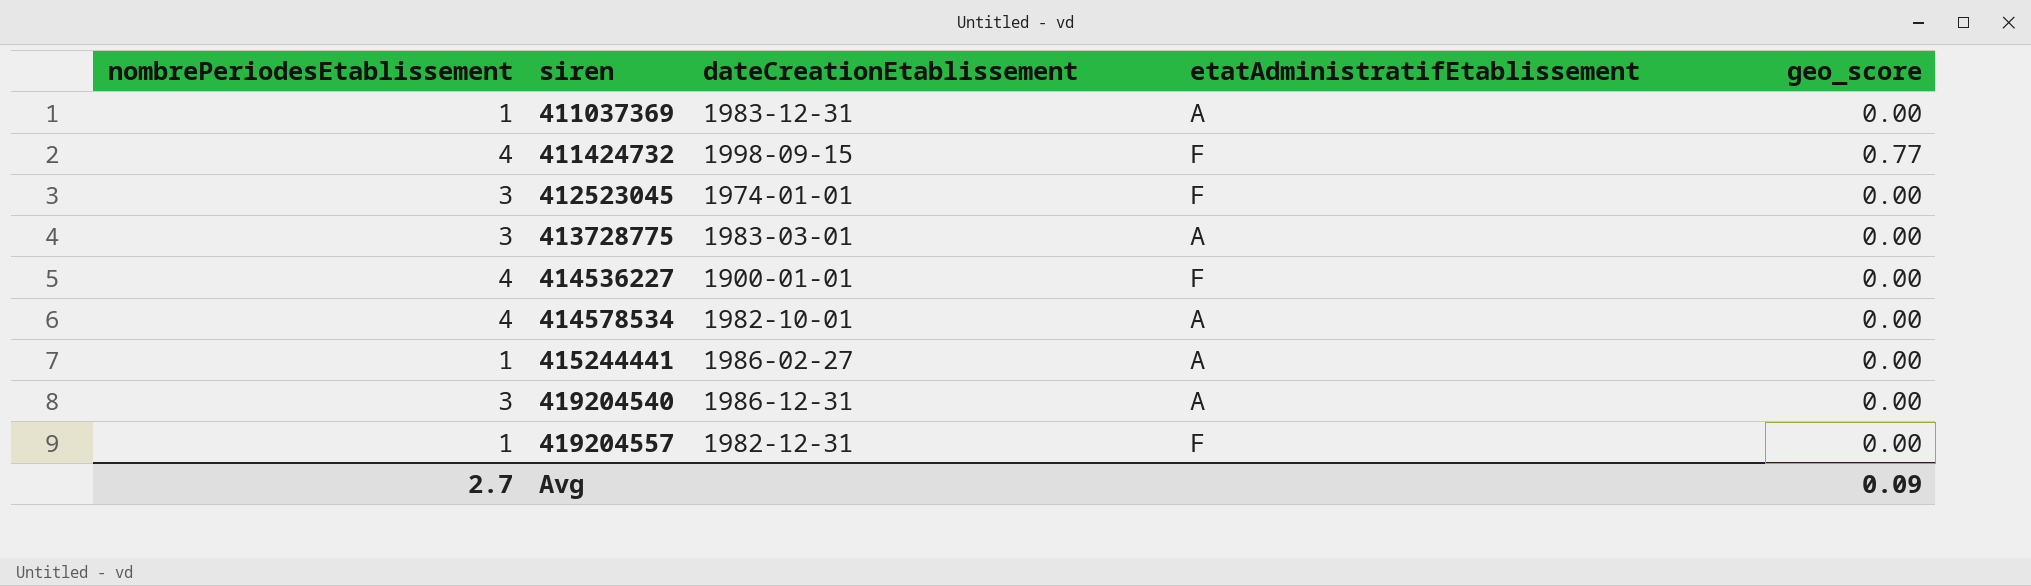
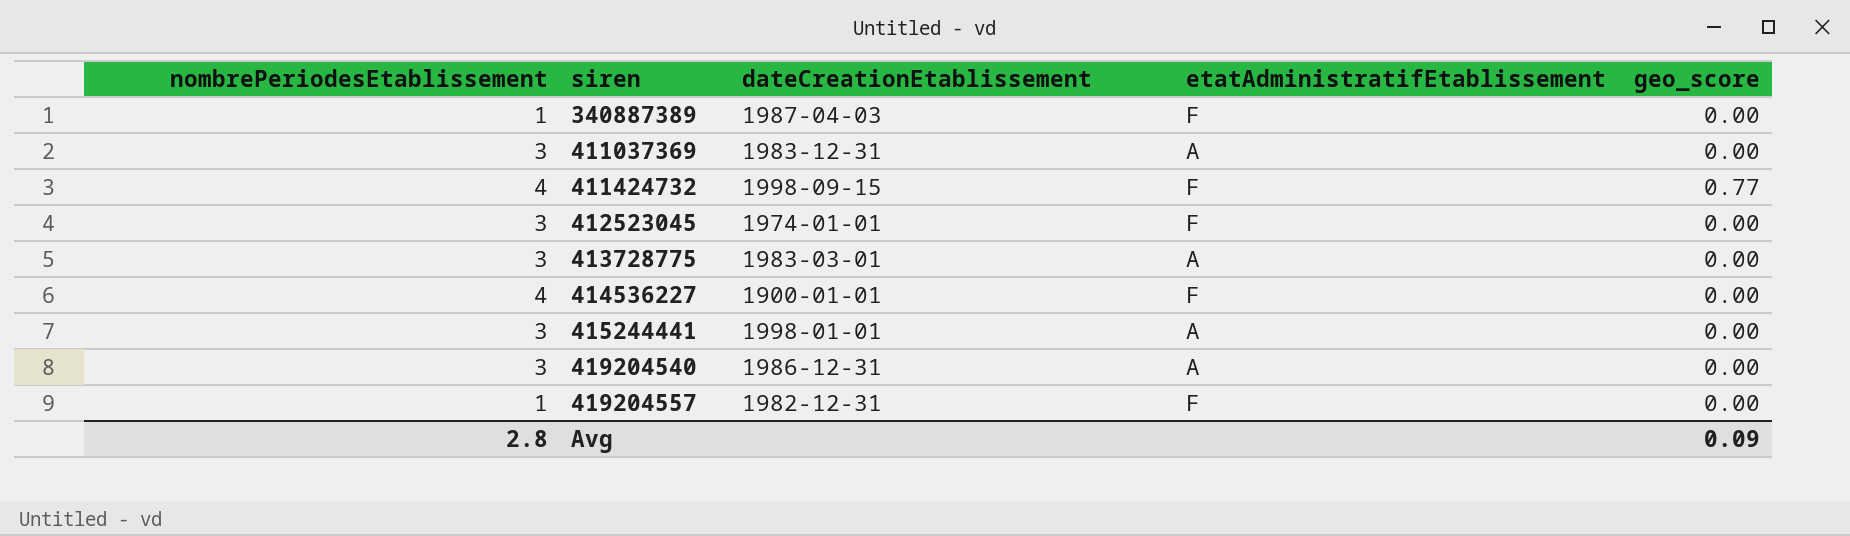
row 414578534: 4 | 1982-10-01 | A | 0.00 -> none
row 340887389: none -> 1 | 1987-04-03 | F | 0.00
411037369 | nombrePeriodesEtablissement: 1 -> 3
415244441 | nombrePeriodesEtablissement: 1 -> 3
415244441 | dateCreationEtablissement: 1986-02-27 -> 1998-01-01
Avg | nombrePeriodesEtablissement: 2.7 -> 2.8

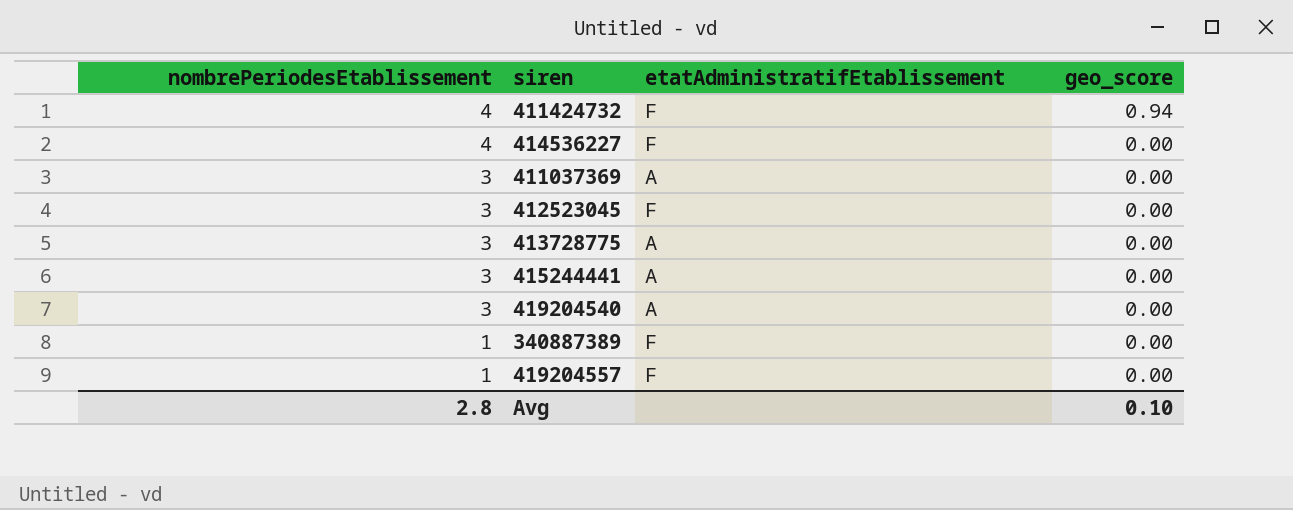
row order: siren ascending -> nombrePeriodesEtablissement descending
column dateCreationEtablissement | position: 3 -> none
411424732 | geo_score: 0.77 -> 0.94
Avg | geo_score: 0.09 -> 0.10

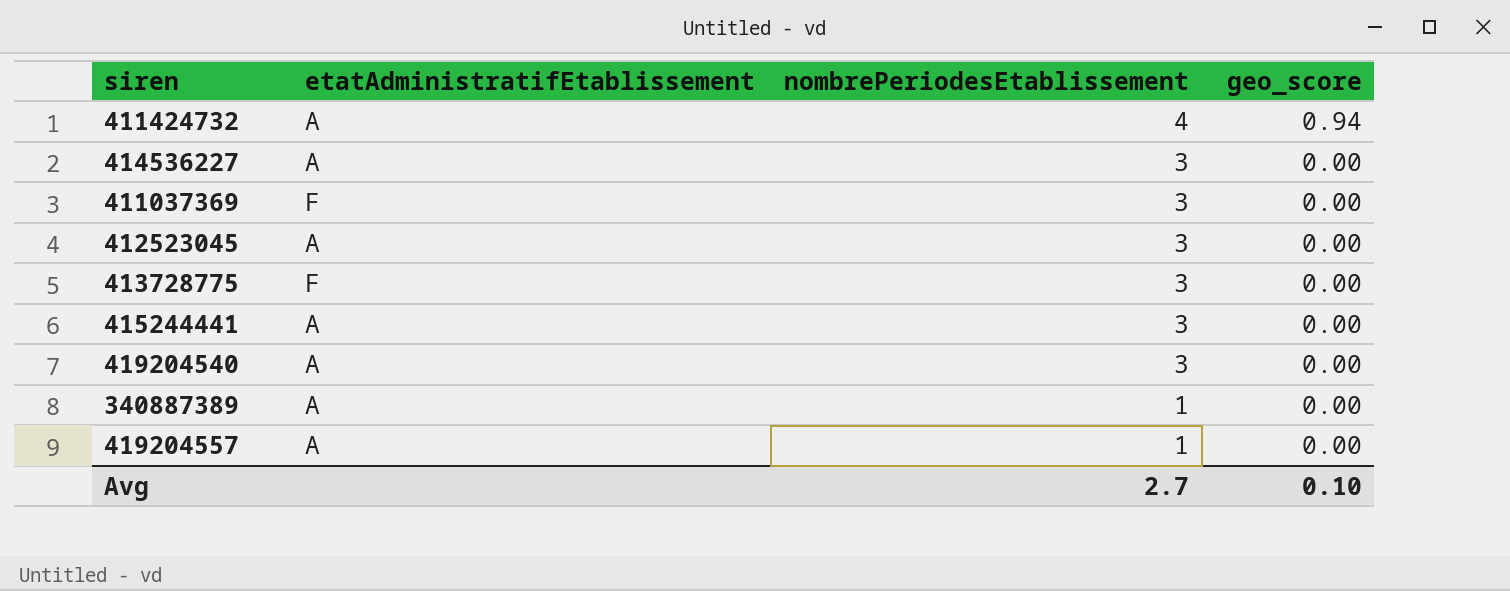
column nombrePeriodesEtablissement | position: 1 -> 3
411424732 | etatAdministratifEtablissement: F -> A
414536227 | etatAdministratifEtablissement: F -> A
414536227 | nombrePeriodesEtablissement: 4 -> 3
411037369 | etatAdministratifEtablissement: A -> F
412523045 | etatAdministratifEtablissement: F -> A
413728775 | etatAdministratifEtablissement: A -> F
340887389 | etatAdministratifEtablissement: F -> A
419204557 | etatAdministratifEtablissement: F -> A
Avg | nombrePeriodesEtablissement: 2.8 -> 2.7

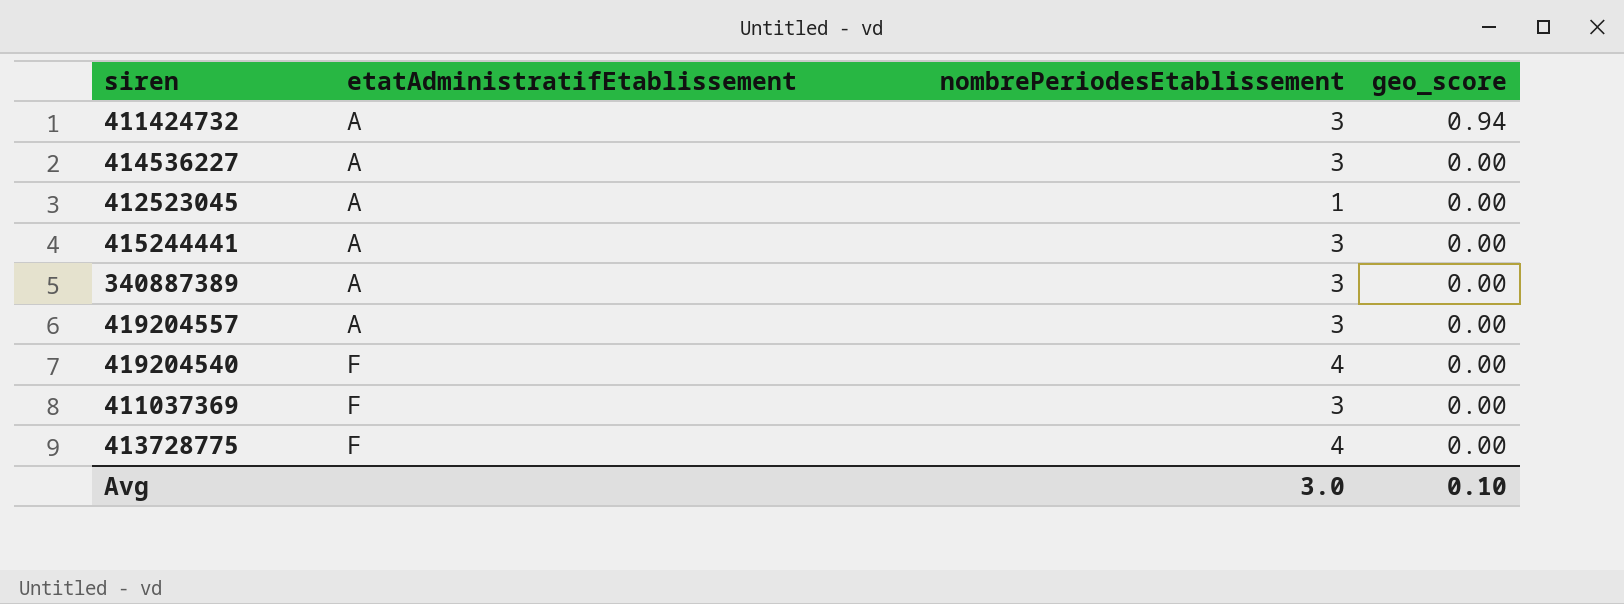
row order: nombrePeriodesEtablissement descending -> etatAdministratifEtablissement ascending
411424732 | nombrePeriodesEtablissement: 4 -> 3
412523045 | nombrePeriodesEtablissement: 3 -> 1
340887389 | nombrePeriodesEtablissement: 1 -> 3
419204557 | nombrePeriodesEtablissement: 1 -> 3
419204540 | etatAdministratifEtablissement: A -> F
419204540 | nombrePeriodesEtablissement: 3 -> 4
413728775 | nombrePeriodesEtablissement: 3 -> 4
Avg | nombrePeriodesEtablissement: 2.7 -> 3.0

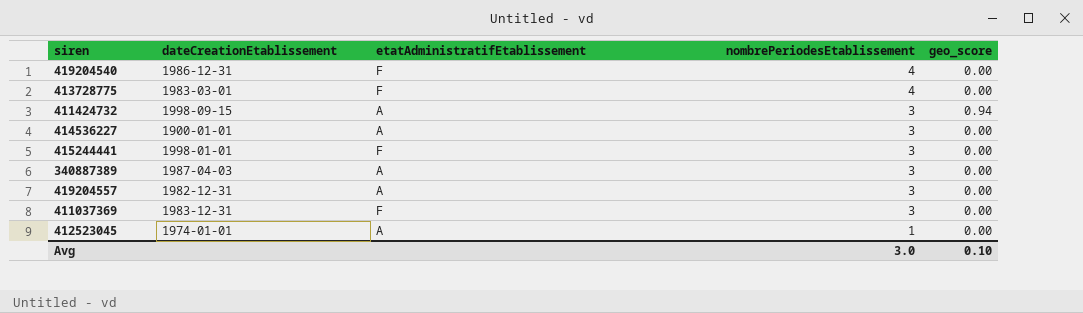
row order: etatAdministratifEtablissement ascending -> nombrePeriodesEtablissement descending
column dateCreationEtablissement | position: none -> 2
415244441 | etatAdministratifEtablissement: A -> F

